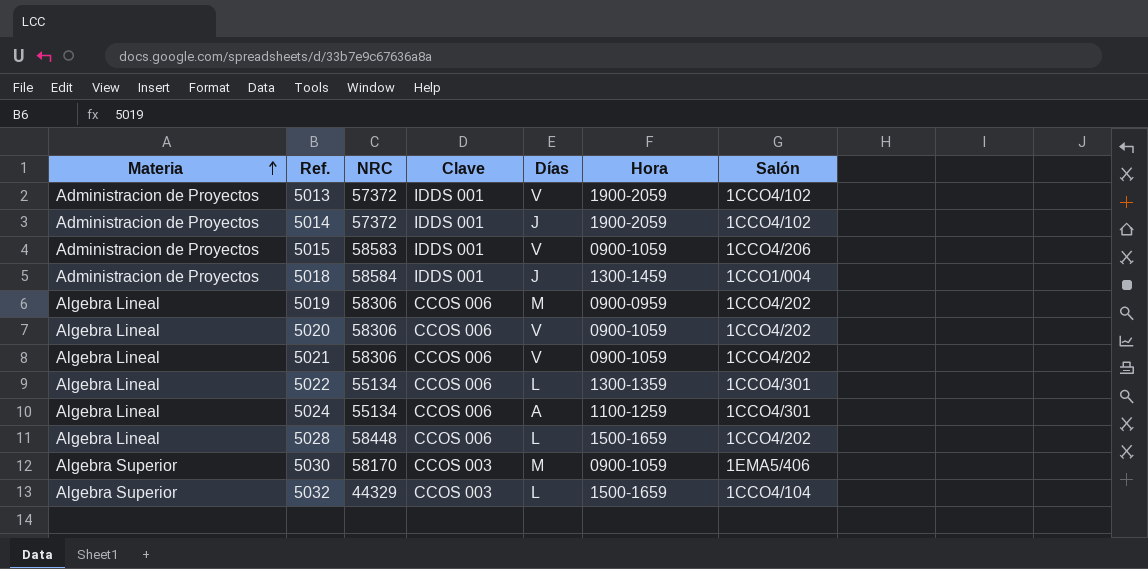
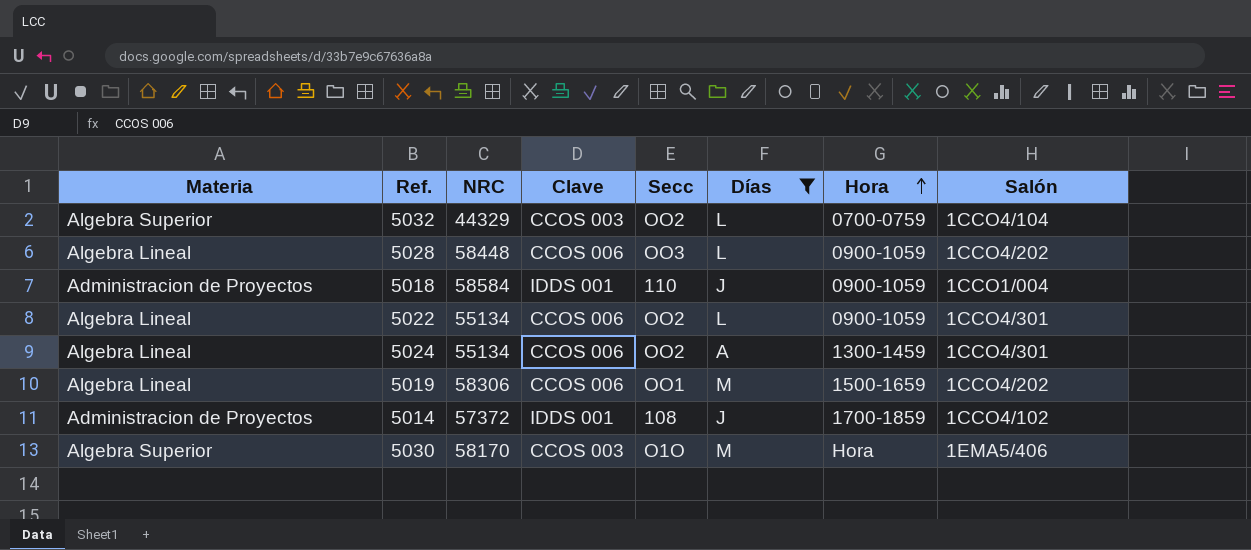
filter: none -> Días != V
row order: Materia ascending -> Hora ascending
column Secc | position: none -> 5
5032 | Hora: 1500-1659 -> 0700-0759
5028 | Hora: 1500-1659 -> 0900-1059
5018 | Hora: 1300-1459 -> 0900-1059
5022 | Hora: 1300-1359 -> 0900-1059
5024 | Hora: 1100-1259 -> 1300-1459
5019 | Hora: 0900-0959 -> 1500-1659
5014 | Hora: 1900-2059 -> 1700-1859
5030 | Hora: 0900-1059 -> Hora

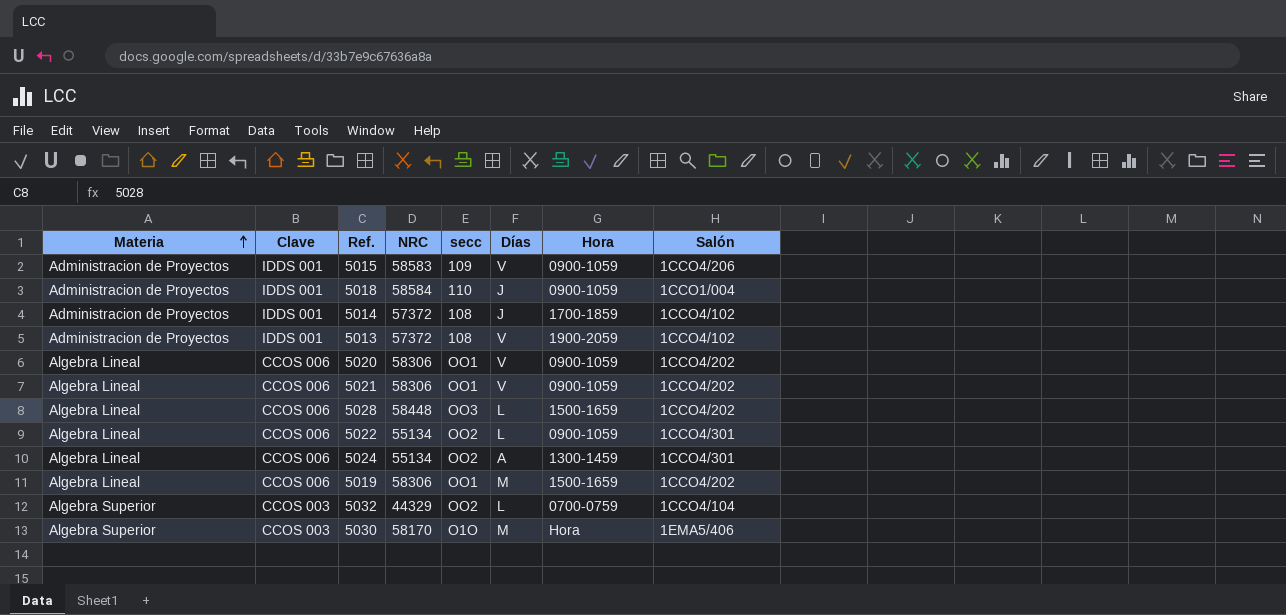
filter: Días != V -> none
row order: Hora ascending -> Materia ascending
column Clave | position: 4 -> 2
column name: Secc -> secc
5028 | Hora: 0900-1059 -> 1500-1659

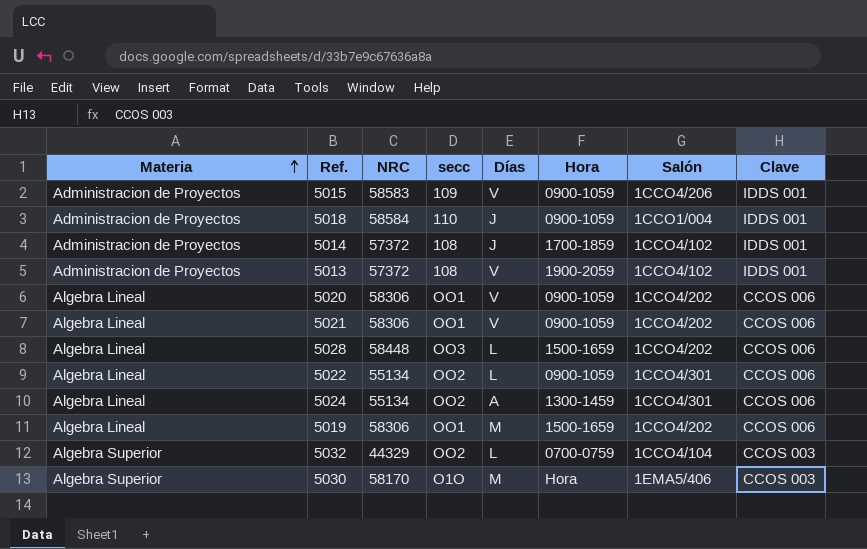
column Clave | position: 2 -> 8

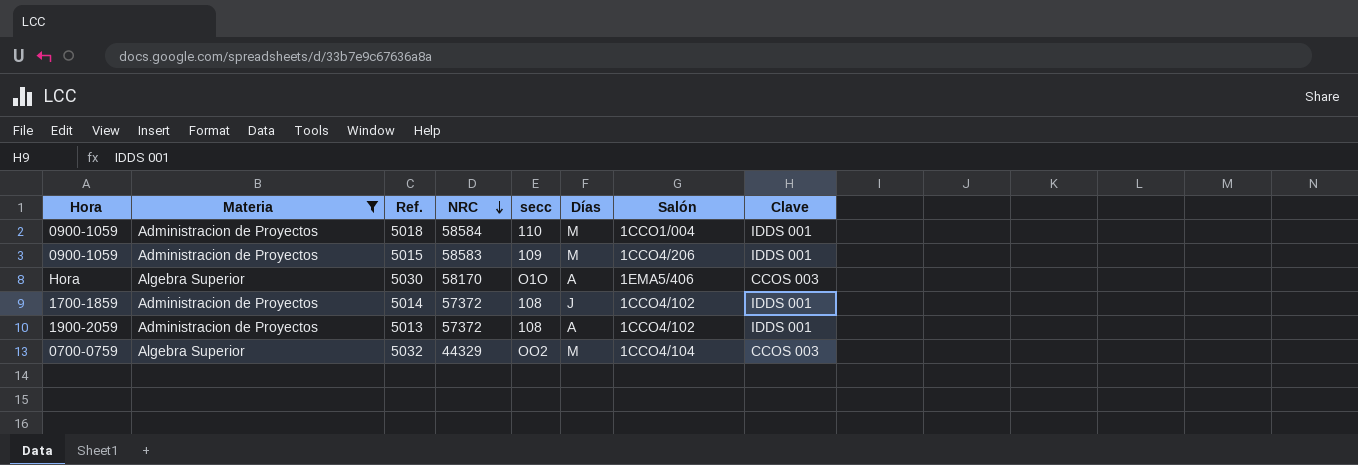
filter: none -> Materia != Algebra Lineal
row order: Materia ascending -> NRC descending
column Hora | position: 6 -> 1
5018 | Días: J -> M
5015 | Días: V -> M
5030 | Días: M -> A
5013 | Días: V -> A
5032 | Días: L -> M

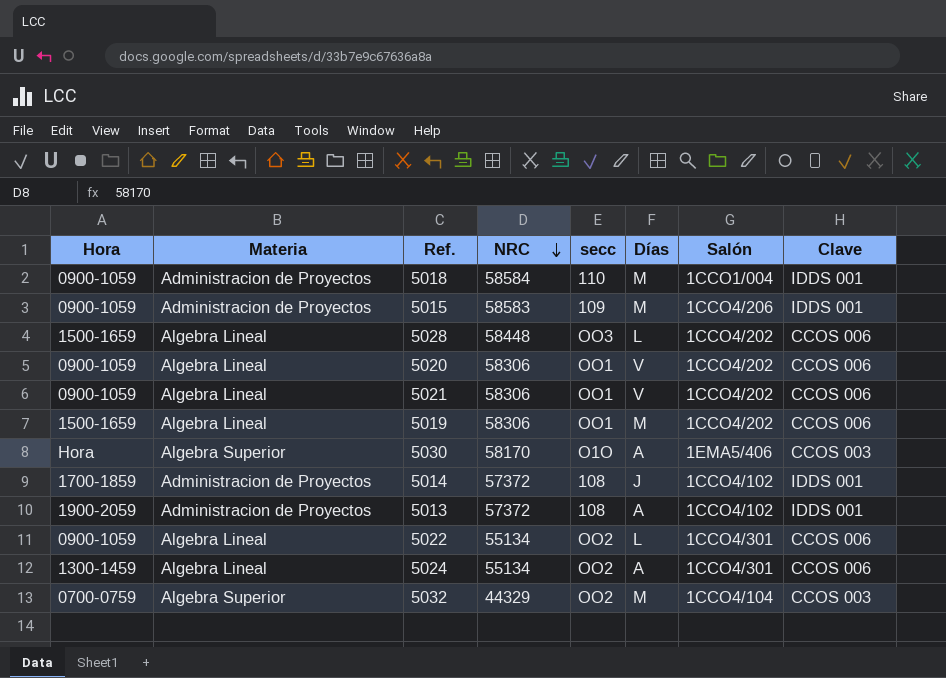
filter: Materia != Algebra Lineal -> none

